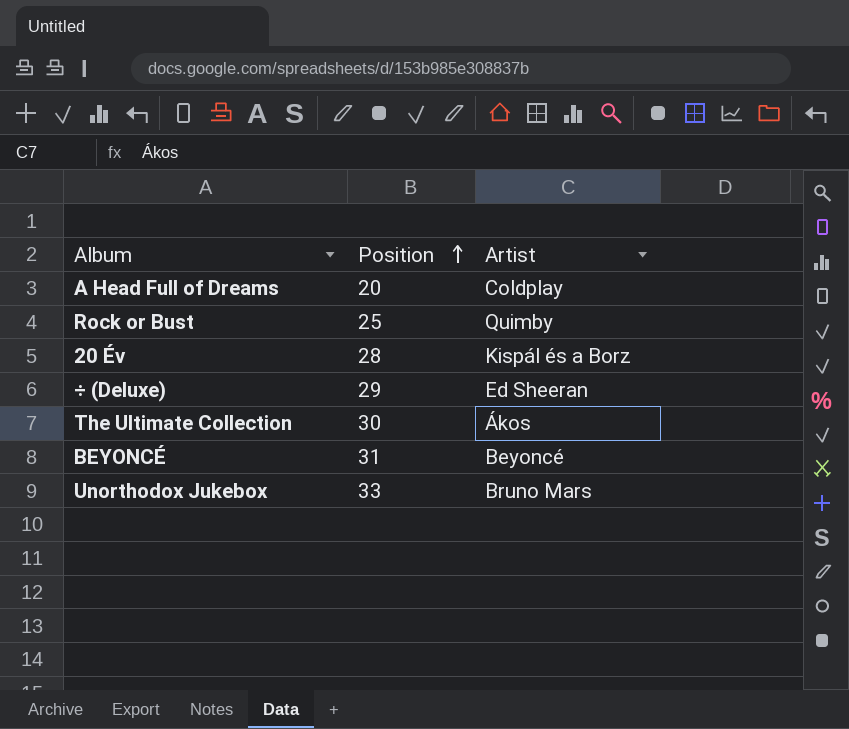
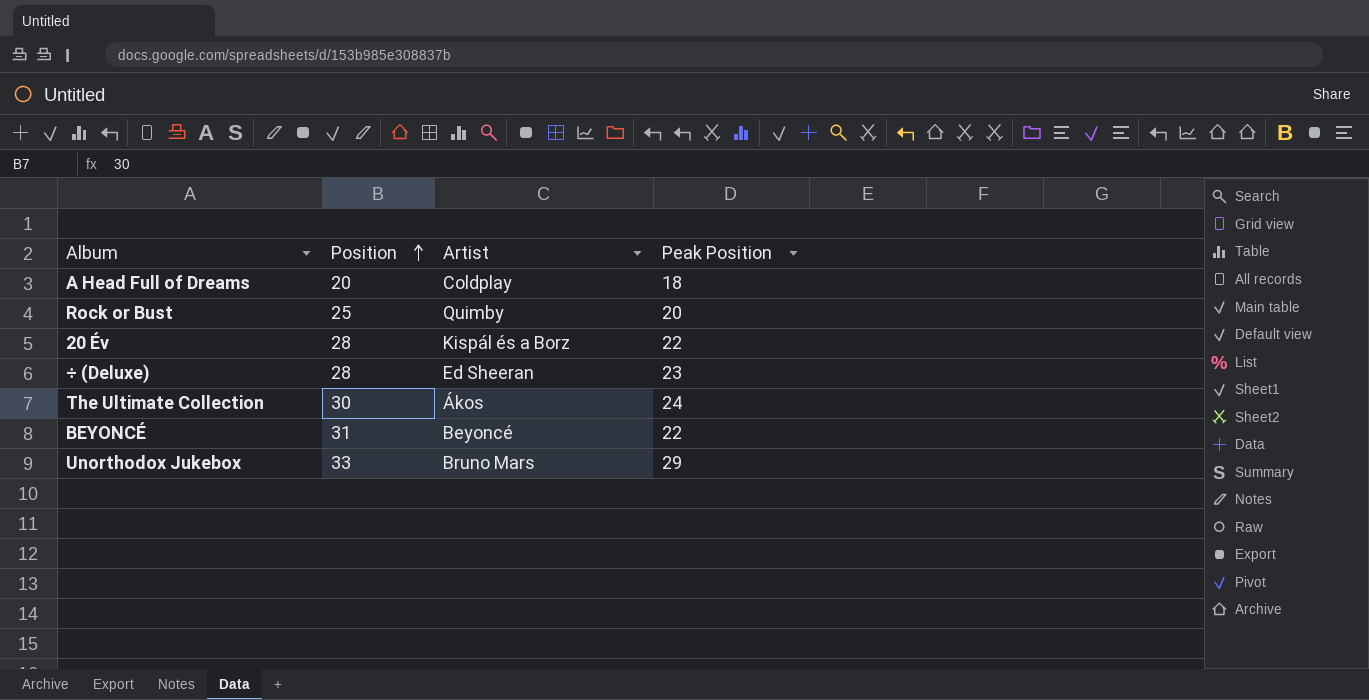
column Peak Position | position: none -> 4
÷ (Deluxe) | Position: 29 -> 28

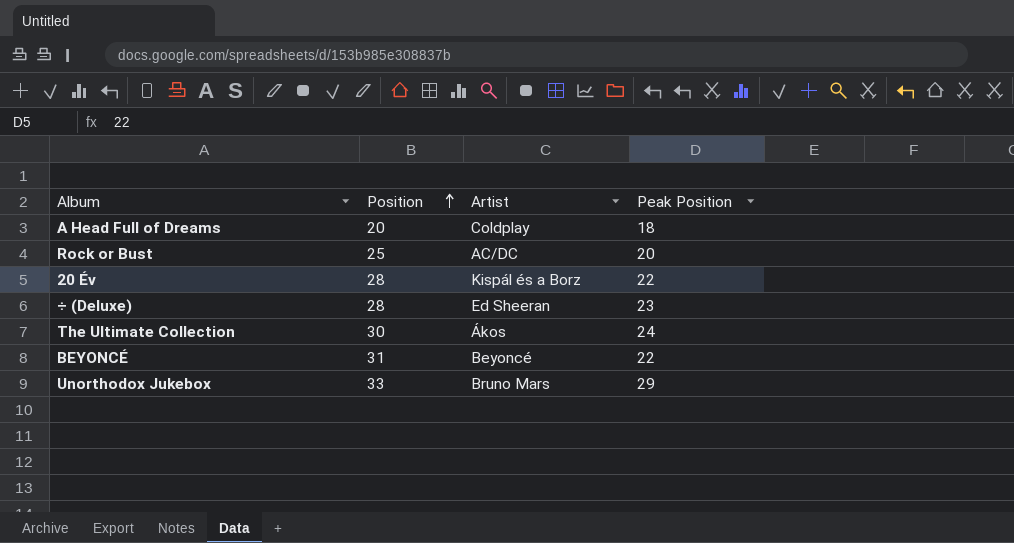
Rock or Bust | Artist: Quimby -> AC/DC

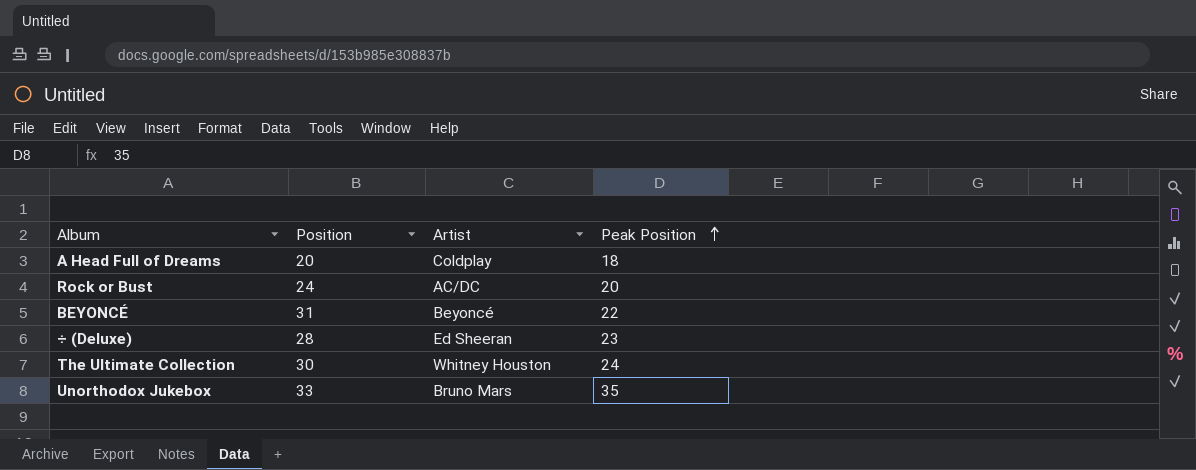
row order: Position ascending -> Peak Position ascending
row 20 Év: 28 | Kispál és a Borz | 22 -> none
Rock or Bust | Position: 25 -> 24
The Ultimate Collection | Artist: Ákos -> Whitney Houston
Unorthodox Jukebox | Peak Position: 29 -> 35

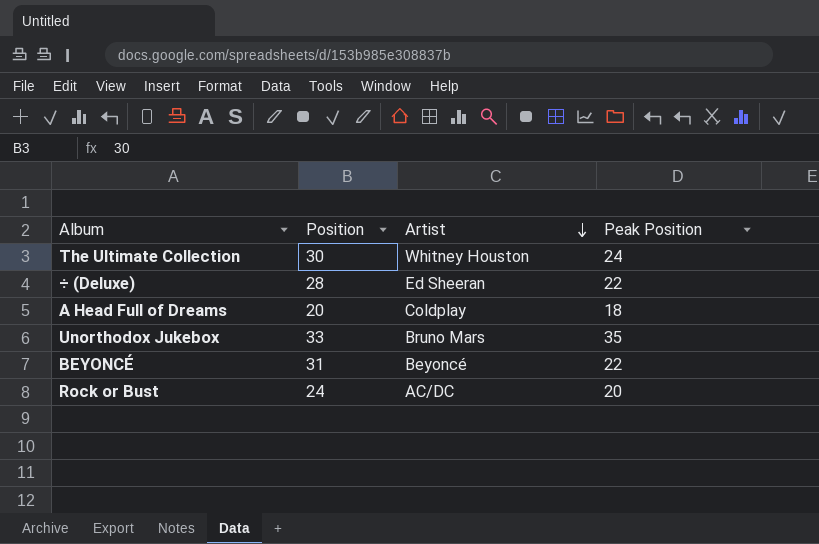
row order: Peak Position ascending -> Artist descending
÷ (Deluxe) | Peak Position: 23 -> 22

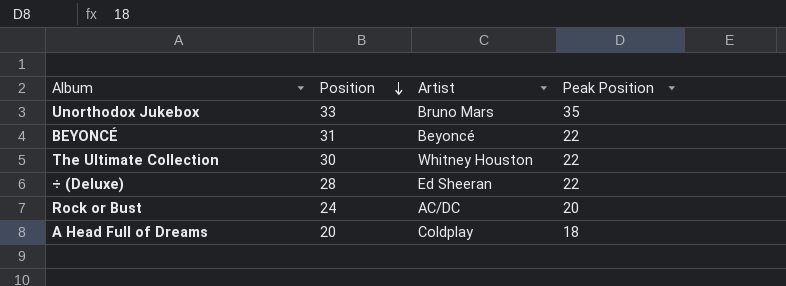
row order: Artist descending -> Position descending
The Ultimate Collection | Peak Position: 24 -> 22

